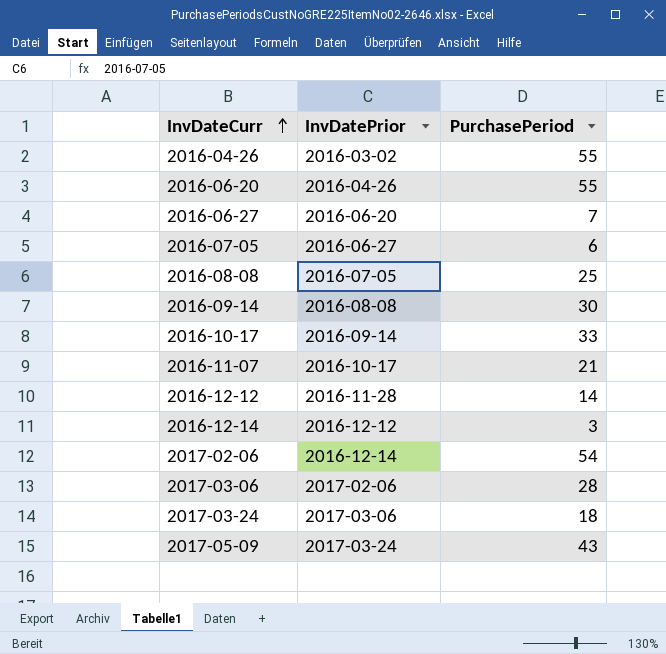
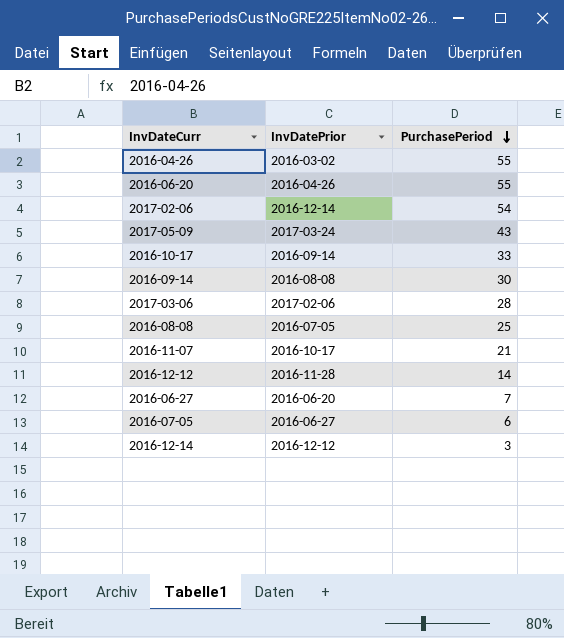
row order: InvDateCurr ascending -> PurchasePeriod descending
row 2017-03-24: 2017-03-06 | 18 -> none

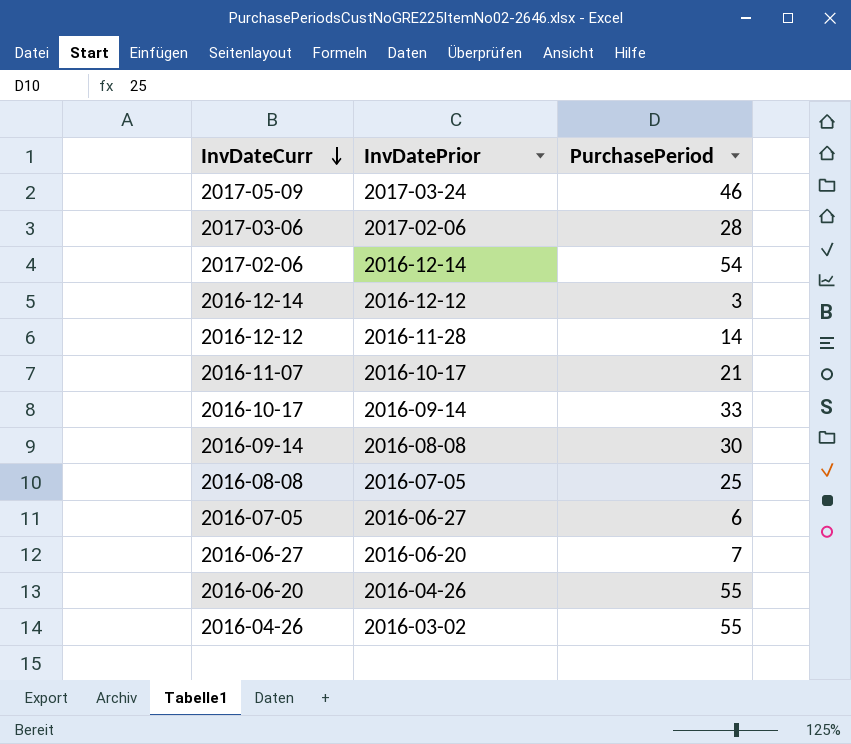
row order: PurchasePeriod descending -> InvDateCurr descending
2017-05-09 | PurchasePeriod: 43 -> 46

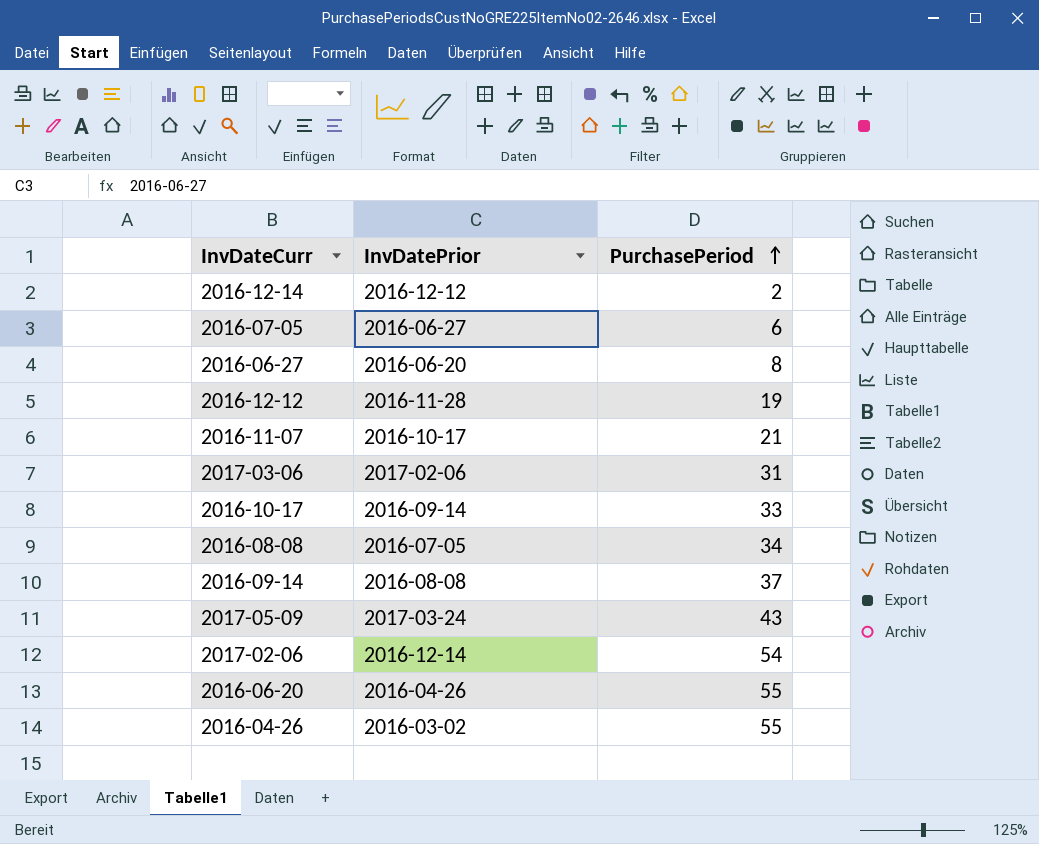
row order: InvDateCurr descending -> PurchasePeriod ascending
2016-12-14 | PurchasePeriod: 3 -> 2
2016-06-27 | PurchasePeriod: 7 -> 8
2016-12-12 | PurchasePeriod: 14 -> 19
2017-03-06 | PurchasePeriod: 28 -> 31
2016-08-08 | PurchasePeriod: 25 -> 34
2016-09-14 | PurchasePeriod: 30 -> 37
2017-05-09 | PurchasePeriod: 46 -> 43

